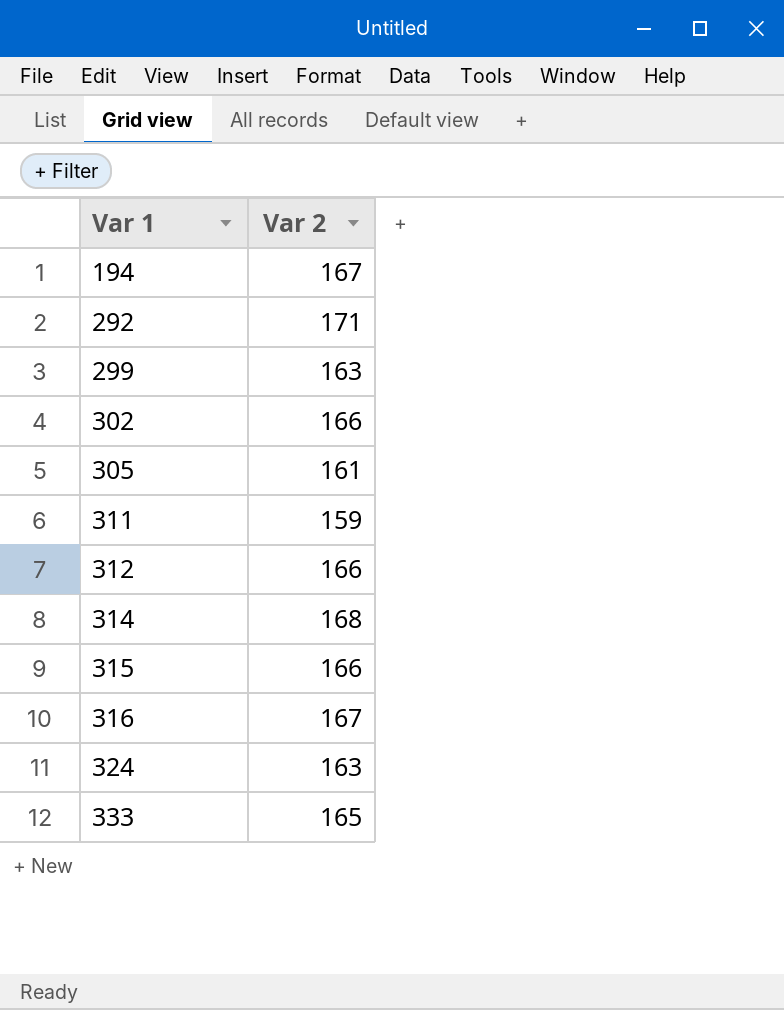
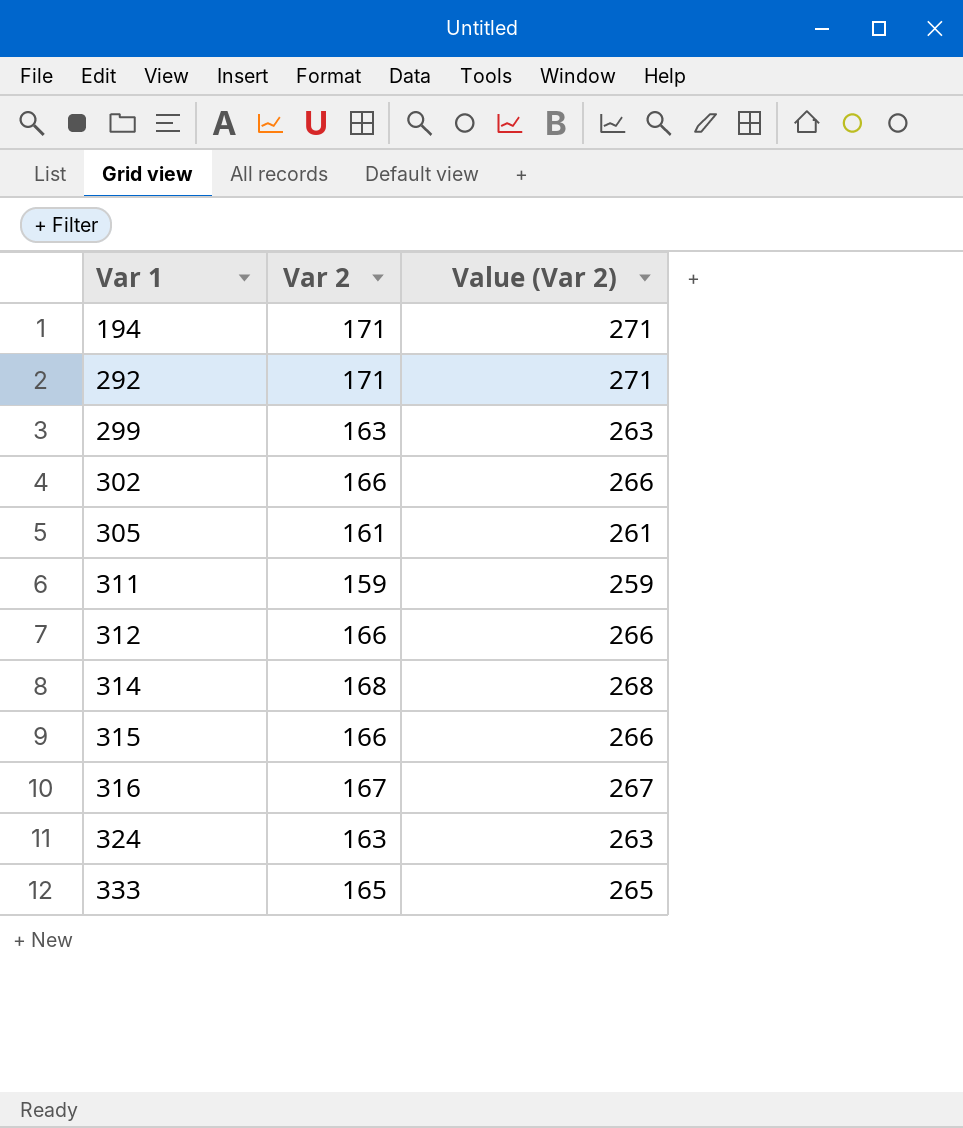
column Value (Var 2) | formula: none -> [Var 2] + 100
194 | Var 2: 167 -> 171

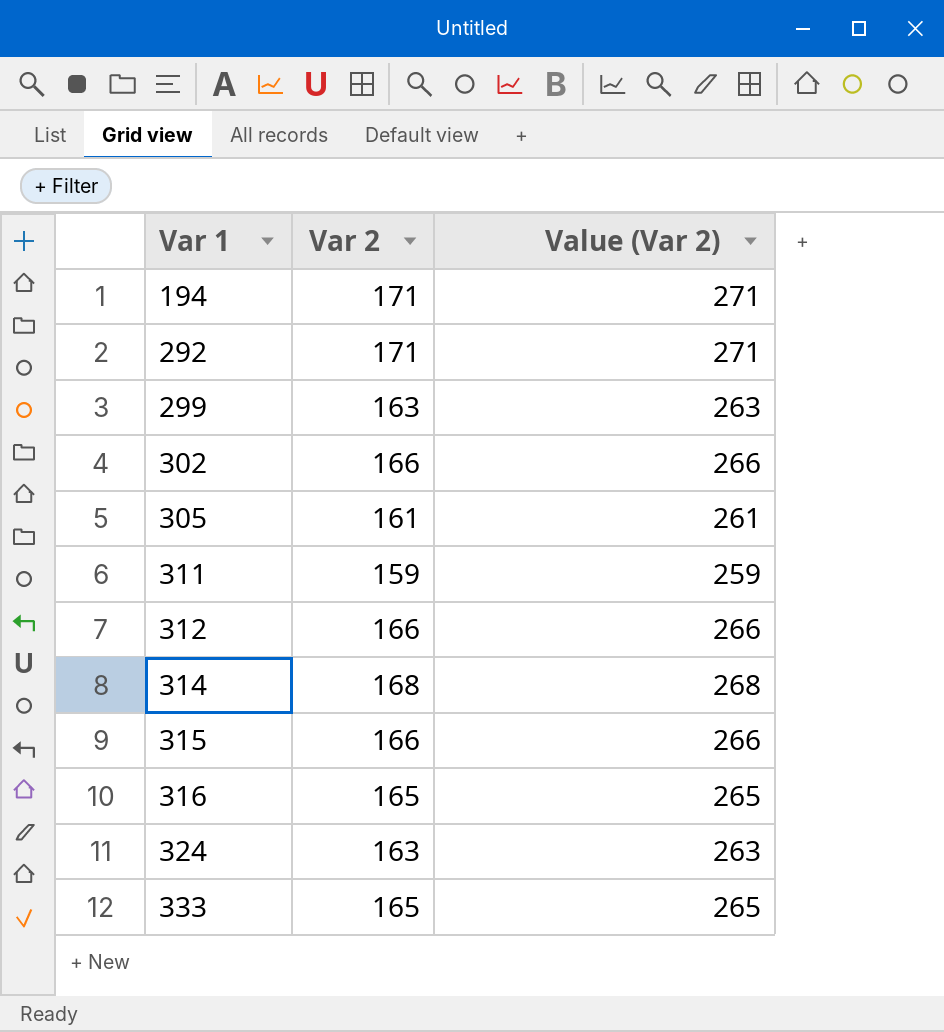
316 | Var 2: 167 -> 165
316 | Value (Var 2): 267 -> 265

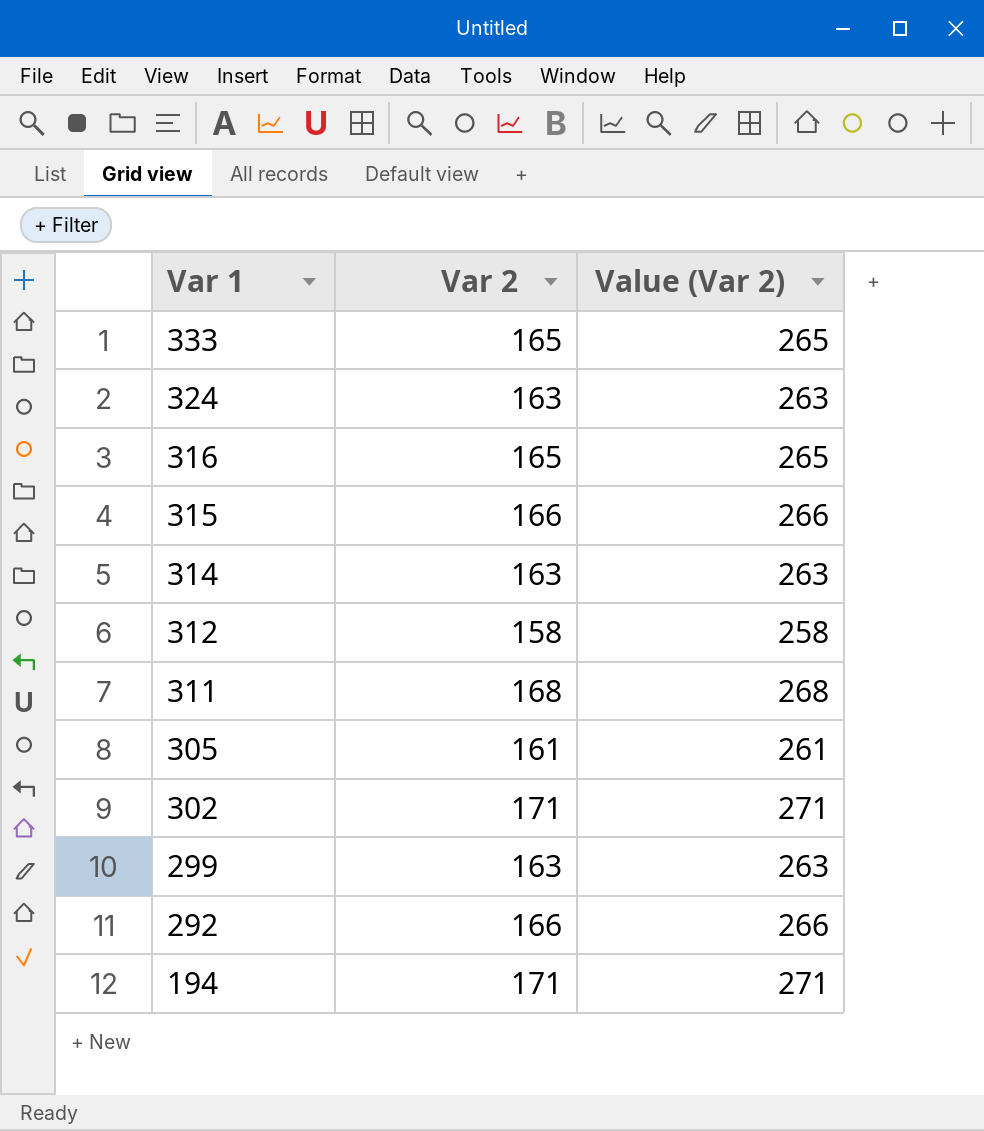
row order: Var 1 ascending -> Var 1 descending
314 | Var 2: 168 -> 163
314 | Value (Var 2): 268 -> 263
312 | Var 2: 166 -> 158
312 | Value (Var 2): 266 -> 258
311 | Var 2: 159 -> 168
311 | Value (Var 2): 259 -> 268
302 | Var 2: 166 -> 171
302 | Value (Var 2): 266 -> 271
292 | Var 2: 171 -> 166
292 | Value (Var 2): 271 -> 266

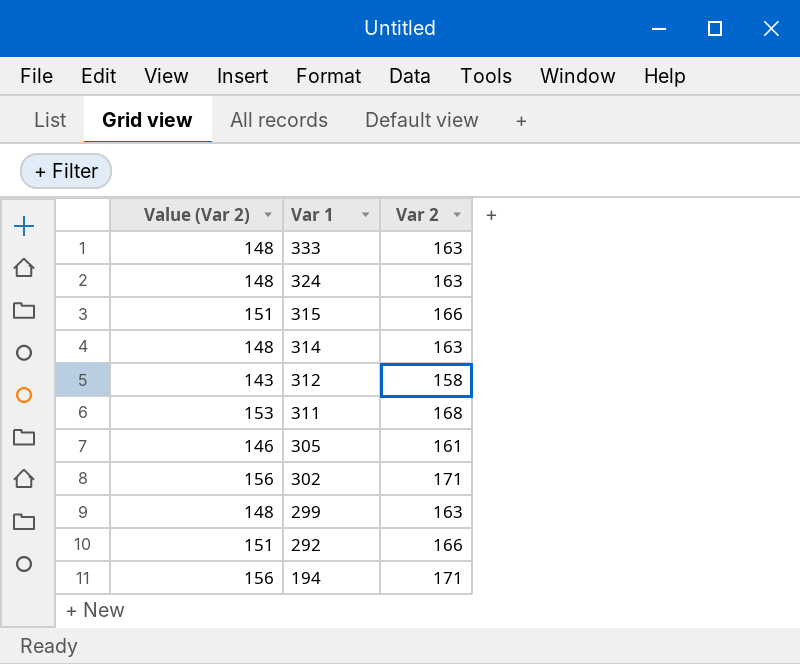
column Value (Var 2) | formula: [Var 2] + 100 -> [Var 2] - 15
column Value (Var 2) | position: 3 -> 1
row 316: 165 | 265 -> none
333 | Var 2: 165 -> 163

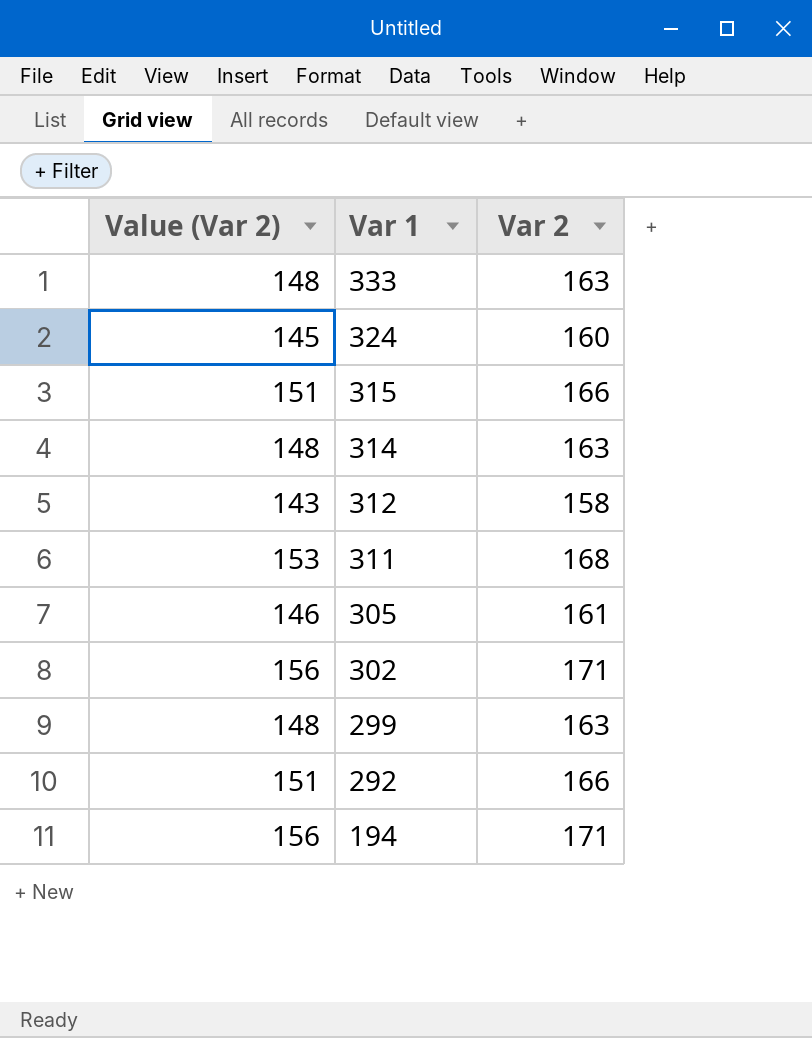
324 | Value (Var 2): 148 -> 145
324 | Var 2: 163 -> 160

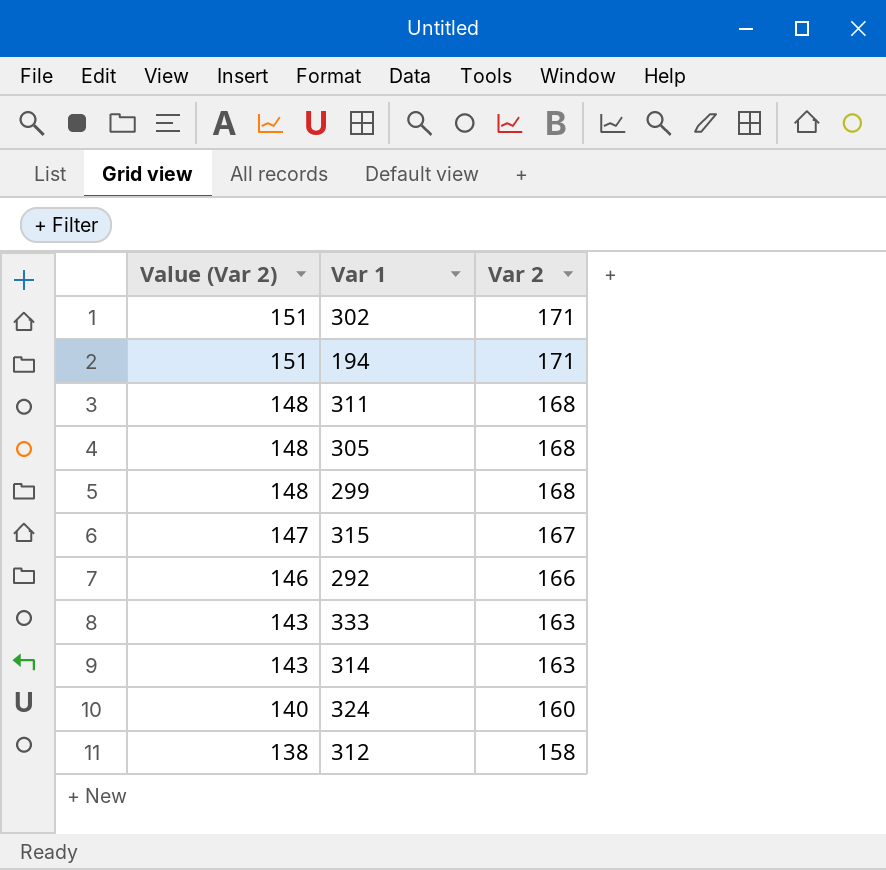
row order: Var 1 descending -> Value (Var 2) descending
column Value (Var 2) | formula: [Var 2] - 15 -> [Var 2] - 20
305 | Var 2: 161 -> 168
299 | Var 2: 163 -> 168
315 | Var 2: 166 -> 167

